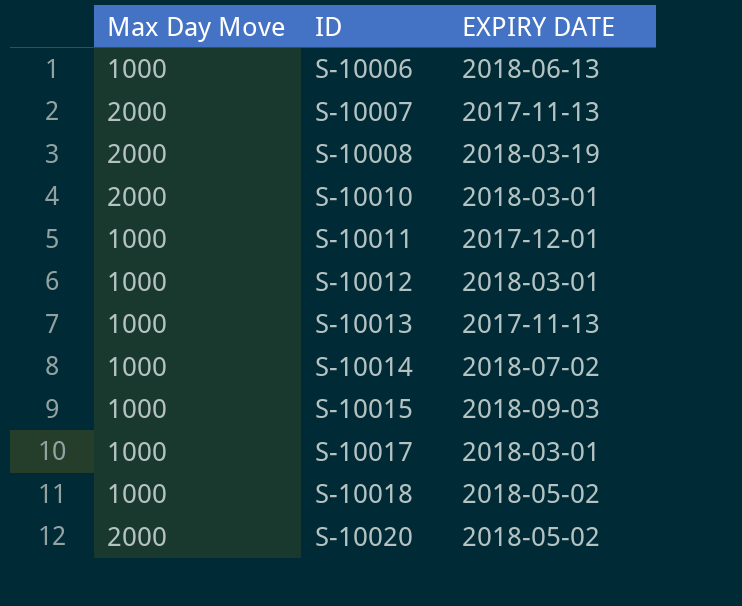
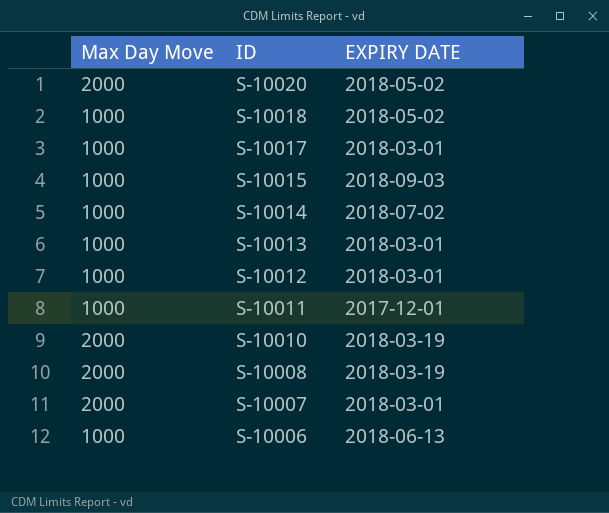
row order: ID ascending -> ID descending
S-10013 | EXPIRY DATE: 2017-11-13 -> 2018-03-01
S-10010 | EXPIRY DATE: 2018-03-01 -> 2018-03-19
S-10007 | EXPIRY DATE: 2017-11-13 -> 2018-03-01

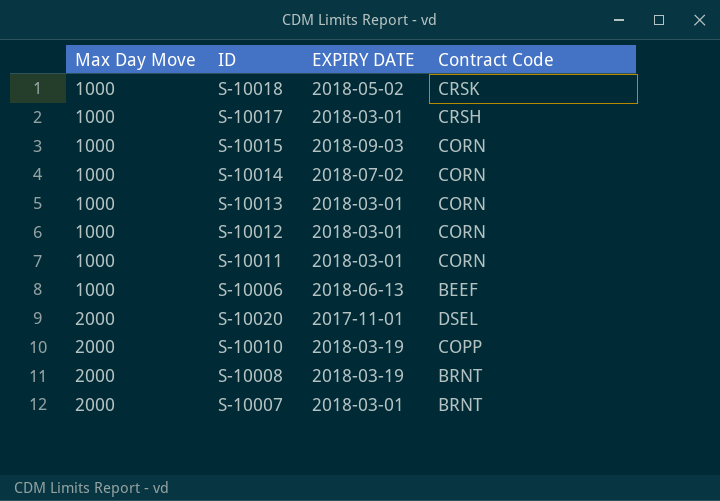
row order: ID descending -> Max Day Move ascending
column Contract Code | position: none -> 4
S-10011 | EXPIRY DATE: 2017-12-01 -> 2018-03-01
S-10020 | EXPIRY DATE: 2018-05-02 -> 2017-11-01

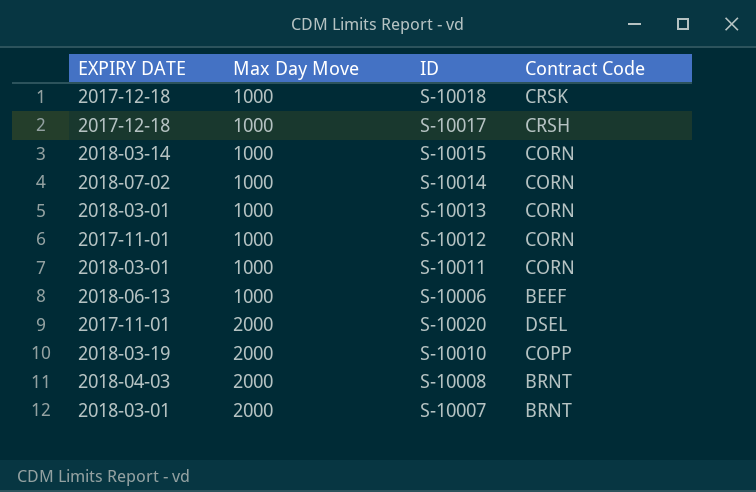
column EXPIRY DATE | position: 3 -> 1
S-10018 | EXPIRY DATE: 2018-05-02 -> 2017-12-18
S-10017 | EXPIRY DATE: 2018-03-01 -> 2017-12-18
S-10015 | EXPIRY DATE: 2018-09-03 -> 2018-03-14
S-10012 | EXPIRY DATE: 2018-03-01 -> 2017-11-01
S-10008 | EXPIRY DATE: 2018-03-19 -> 2018-04-03

